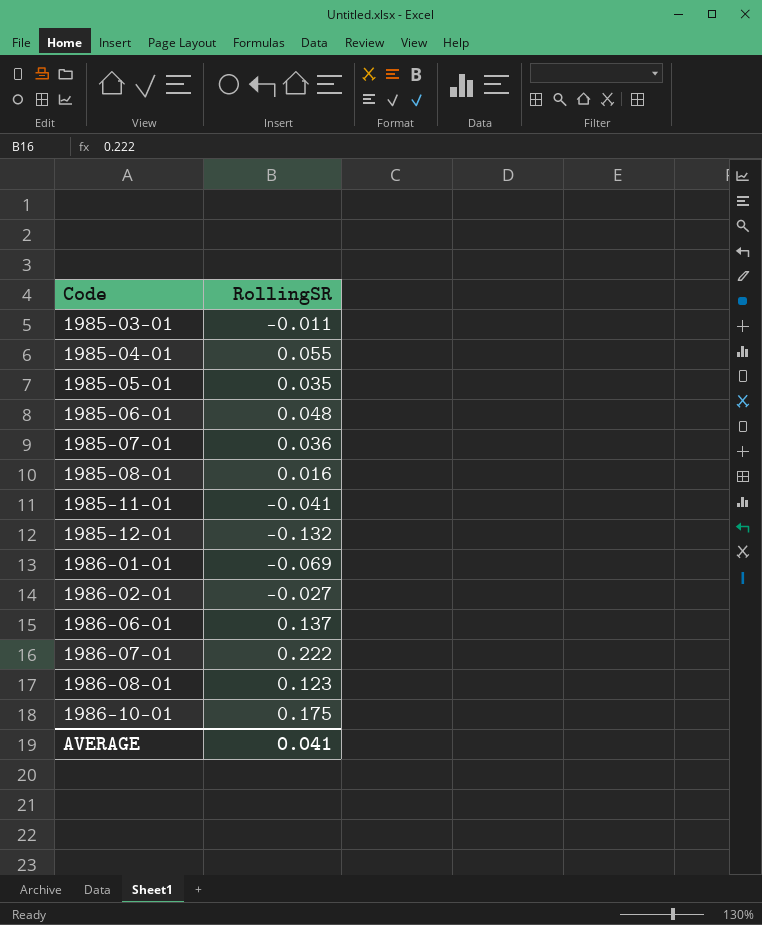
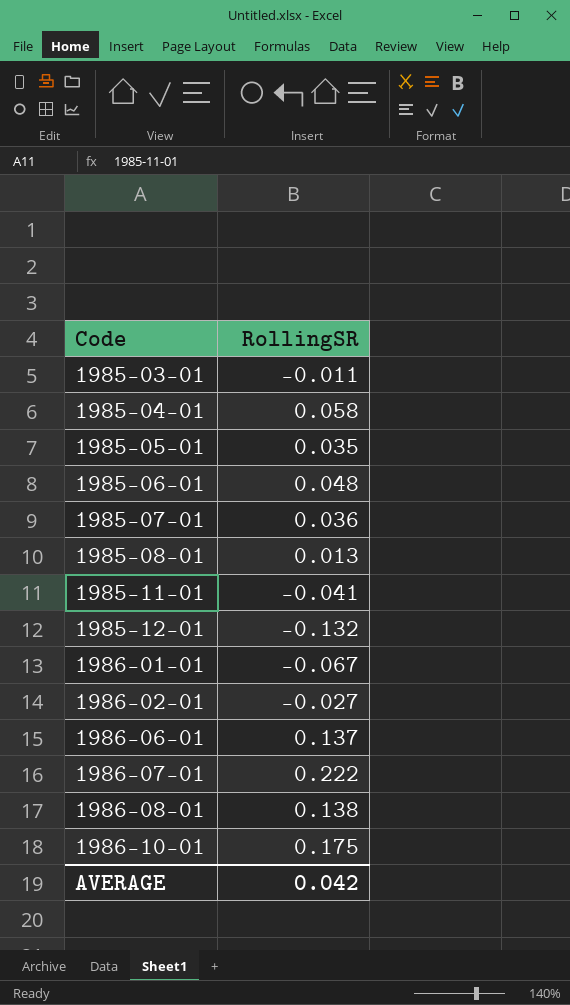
1985-04-01 | RollingSR: 0.055 -> 0.058
1985-08-01 | RollingSR: 0.016 -> 0.013
1986-01-01 | RollingSR: -0.069 -> -0.067
1986-08-01 | RollingSR: 0.123 -> 0.138
AVERAGE | RollingSR: 0.041 -> 0.042

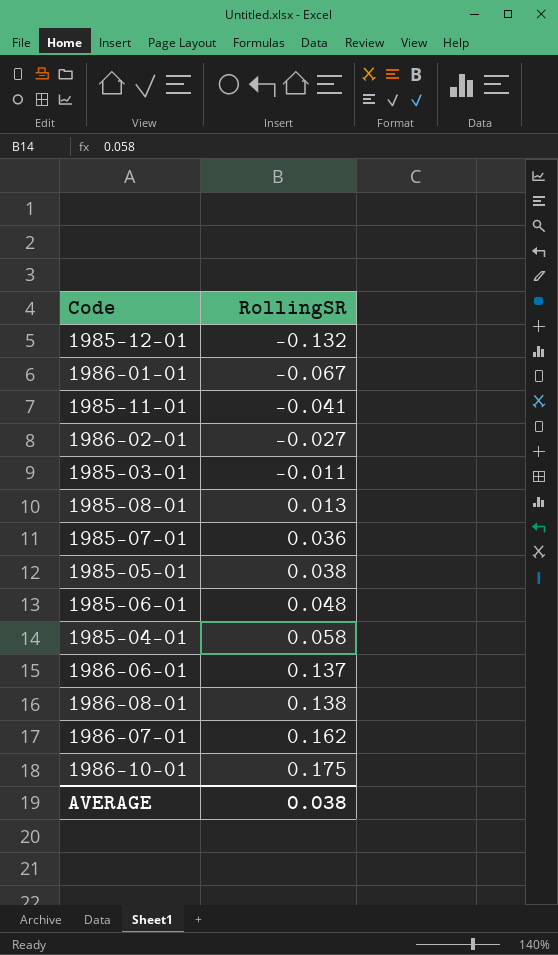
row order: Code ascending -> RollingSR ascending
1985-05-01 | RollingSR: 0.035 -> 0.038
1986-07-01 | RollingSR: 0.222 -> 0.162
AVERAGE | RollingSR: 0.042 -> 0.038

